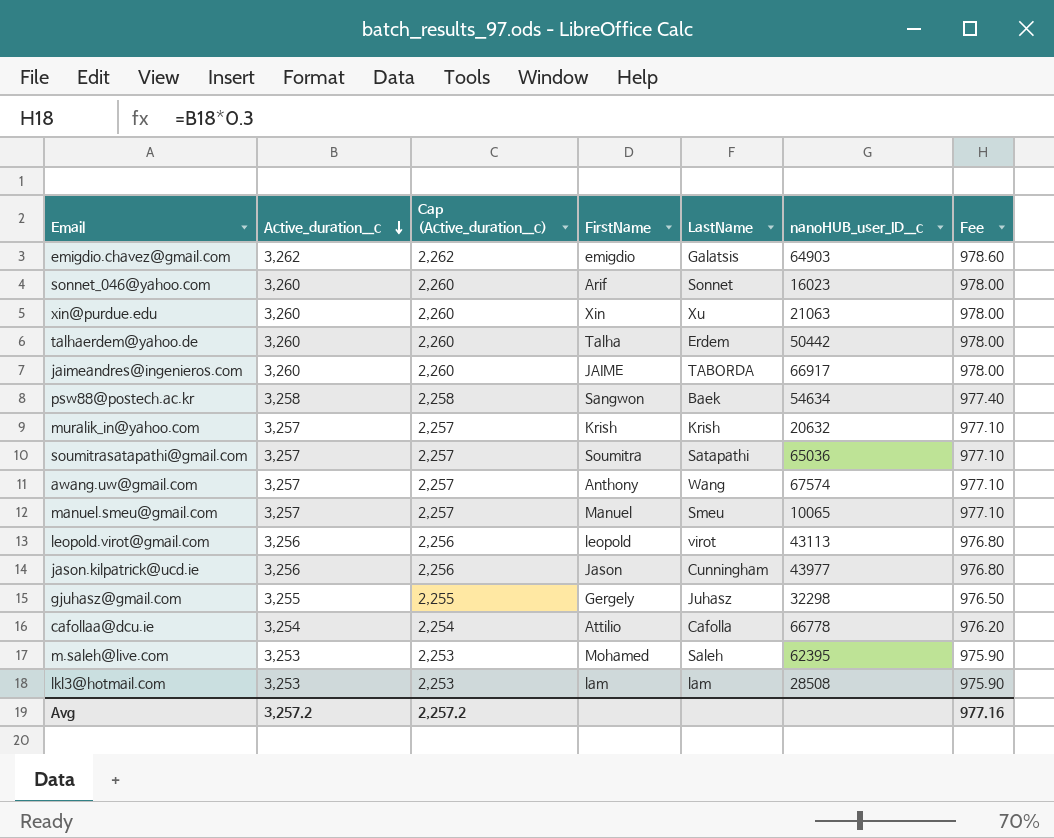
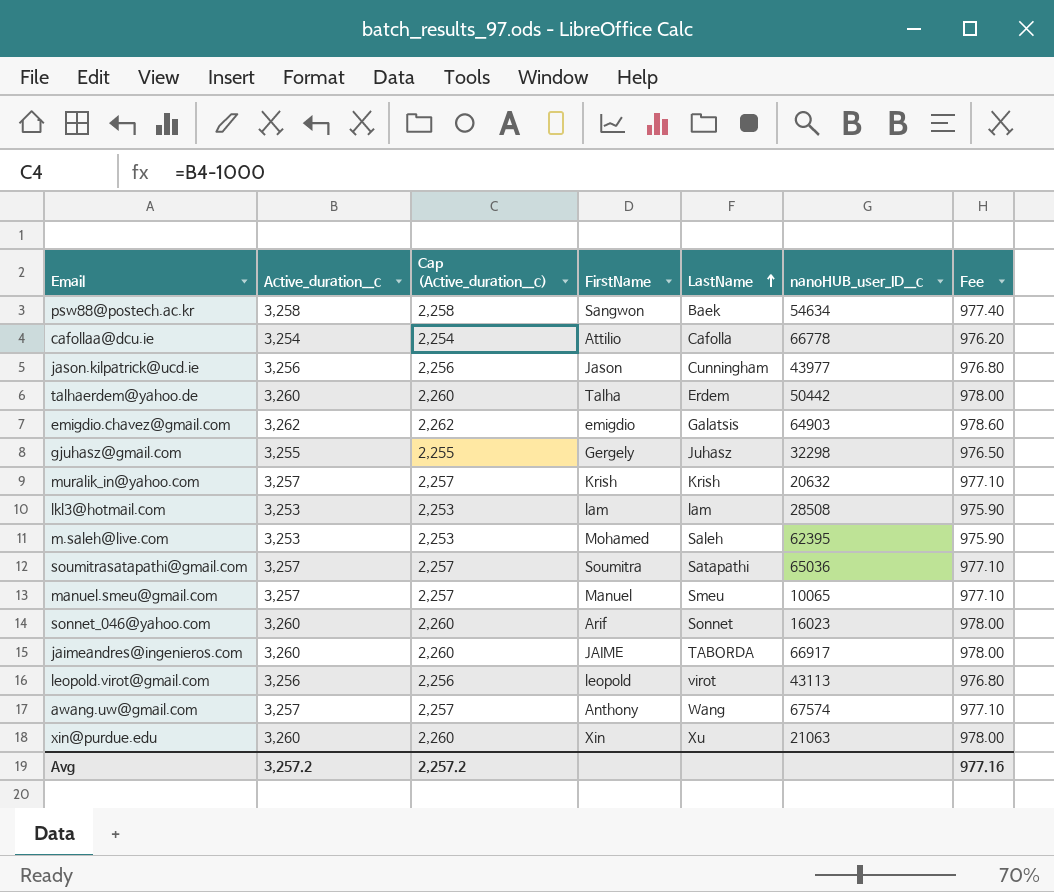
row order: Active_duration__c descending -> LastName ascending

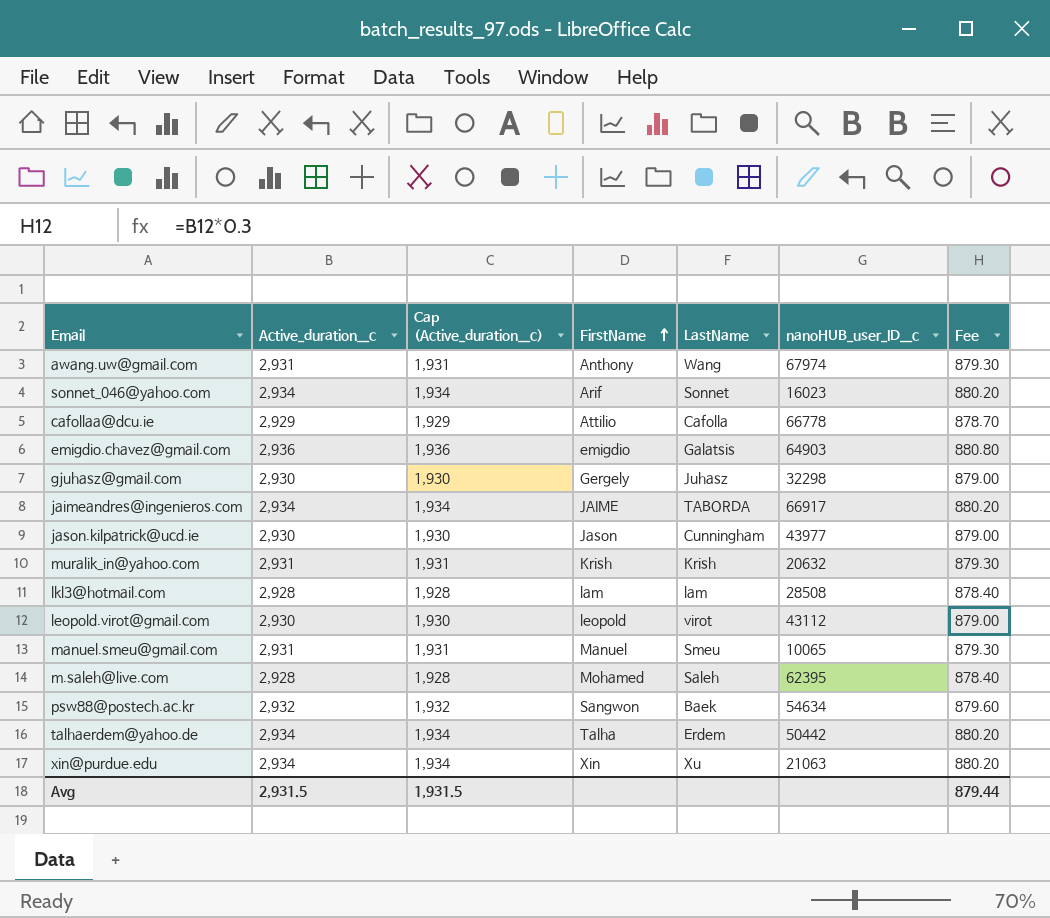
row order: LastName ascending -> FirstName ascending
row soumitrasatapathi@gmail.com: 3,257 | 2,257 | Soumitra | Satapathi | 65036 | 977.10 -> none
awang.uw@gmail.com | Active_duration__c: 3,257 -> 2,931
awang.uw@gmail.com | Cap (Active_duration__c): 2,257 -> 1,931
awang.uw@gmail.com | nanoHUB_user_ID__c: 67574 -> 67974
awang.uw@gmail.com | Fee: 977.10 -> 879.30
sonnet_046@yahoo.com | Active_duration__c: 3,260 -> 2,934
sonnet_046@yahoo.com | Cap (Active_duration__c): 2,260 -> 1,934
sonnet_046@yahoo.com | Fee: 978.00 -> 880.20
cafollaa@dcu.ie | Active_duration__c: 3,254 -> 2,929
cafollaa@dcu.ie | Cap (Active_duration__c): 2,254 -> 1,929
cafollaa@dcu.ie | Fee: 976.20 -> 878.70
emigdio.chavez@gmail.com | Active_duration__c: 3,262 -> 2,936
emigdio.chavez@gmail.com | Cap (Active_duration__c): 2,262 -> 1,936
emigdio.chavez@gmail.com | Fee: 978.60 -> 880.80
gjuhasz@gmail.com | Active_duration__c: 3,255 -> 2,930
gjuhasz@gmail.com | Cap (Active_duration__c): 2,255 -> 1,930
gjuhasz@gmail.com | Fee: 976.50 -> 879.00
jaimeandres@ingenieros.com | Active_duration__c: 3,260 -> 2,934
jaimeandres@ingenieros.com | Cap (Active_duration__c): 2,260 -> 1,934
jaimeandres@ingenieros.com | Fee: 978.00 -> 880.20
jason.kilpatrick@ucd.ie | Active_duration__c: 3,256 -> 2,930
jason.kilpatrick@ucd.ie | Cap (Active_duration__c): 2,256 -> 1,930
jason.kilpatrick@ucd.ie | Fee: 976.80 -> 879.00
muralik_in@yahoo.com | Active_duration__c: 3,257 -> 2,931
muralik_in@yahoo.com | Cap (Active_duration__c): 2,257 -> 1,931
muralik_in@yahoo.com | Fee: 977.10 -> 879.30
lkl3@hotmail.com | Active_duration__c: 3,253 -> 2,928
lkl3@hotmail.com | Cap (Active_duration__c): 2,253 -> 1,928
lkl3@hotmail.com | Fee: 975.90 -> 878.40
leopold.virot@gmail.com | Active_duration__c: 3,256 -> 2,930
leopold.virot@gmail.com | Cap (Active_duration__c): 2,256 -> 1,930
leopold.virot@gmail.com | nanoHUB_user_ID__c: 43113 -> 43112
leopold.virot@gmail.com | Fee: 976.80 -> 879.00
manuel.smeu@gmail.com | Active_duration__c: 3,257 -> 2,931
manuel.smeu@gmail.com | Cap (Active_duration__c): 2,257 -> 1,931
manuel.smeu@gmail.com | Fee: 977.10 -> 879.30
m.saleh@live.com | Active_duration__c: 3,253 -> 2,928
m.saleh@live.com | Cap (Active_duration__c): 2,253 -> 1,928
m.saleh@live.com | Fee: 975.90 -> 878.40
psw88@postech.ac.kr | Active_duration__c: 3,258 -> 2,932
psw88@postech.ac.kr | Cap (Active_duration__c): 2,258 -> 1,932
psw88@postech.ac.kr | Fee: 977.40 -> 879.60
talhaerdem@yahoo.de | Active_duration__c: 3,260 -> 2,934
talhaerdem@yahoo.de | Cap (Active_duration__c): 2,260 -> 1,934
talhaerdem@yahoo.de | Fee: 978.00 -> 880.20
xin@purdue.edu | Active_duration__c: 3,260 -> 2,934
xin@purdue.edu | Cap (Active_duration__c): 2,260 -> 1,934
xin@purdue.edu | Fee: 978.00 -> 880.20
Avg | Active_duration__c: 3,257.2 -> 2,931.5
Avg | Cap (Active_duration__c): 2,257.2 -> 1,931.5
Avg | Fee: 977.16 -> 879.44

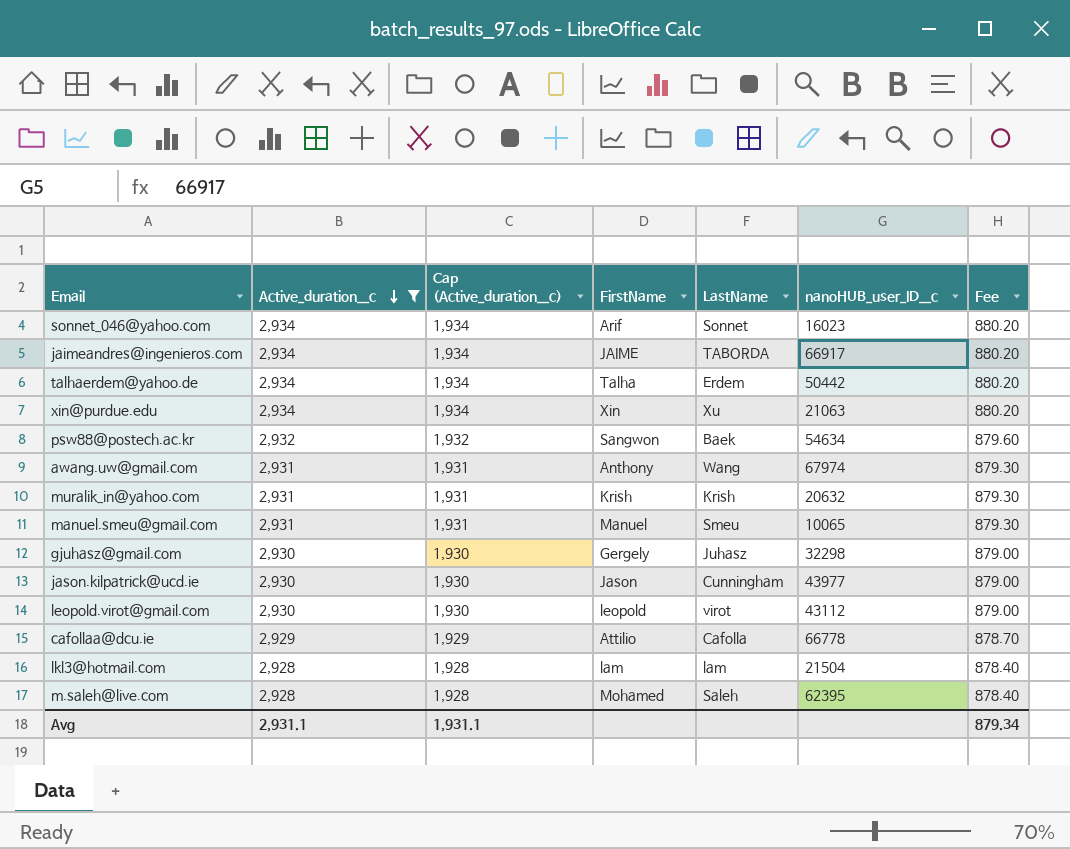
filter: none -> Active_duration__c != 2,936
row order: FirstName ascending -> Active_duration__c descending
lkl3@hotmail.com | nanoHUB_user_ID__c: 28508 -> 21504
Avg | Active_duration__c: 2,931.5 -> 2,931.1
Avg | Cap (Active_duration__c): 1,931.5 -> 1,931.1
Avg | Fee: 879.44 -> 879.34

